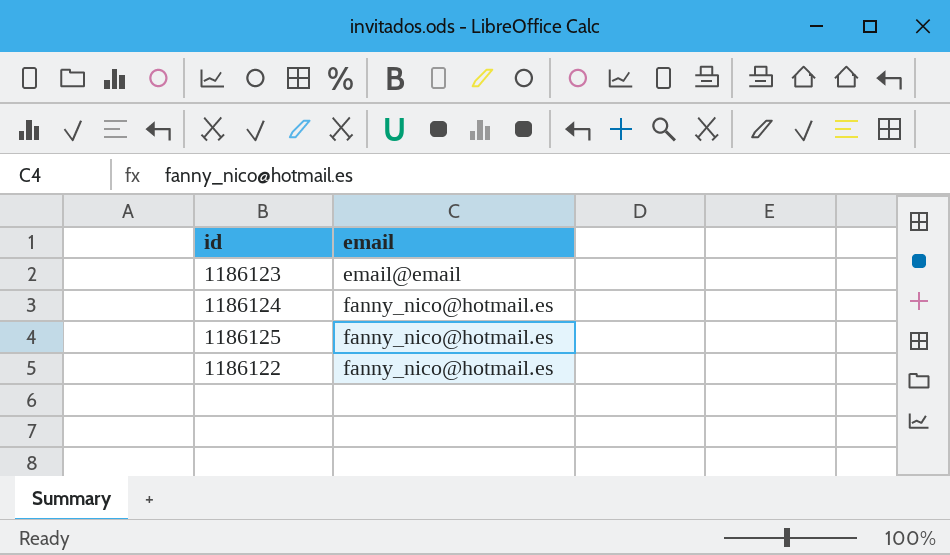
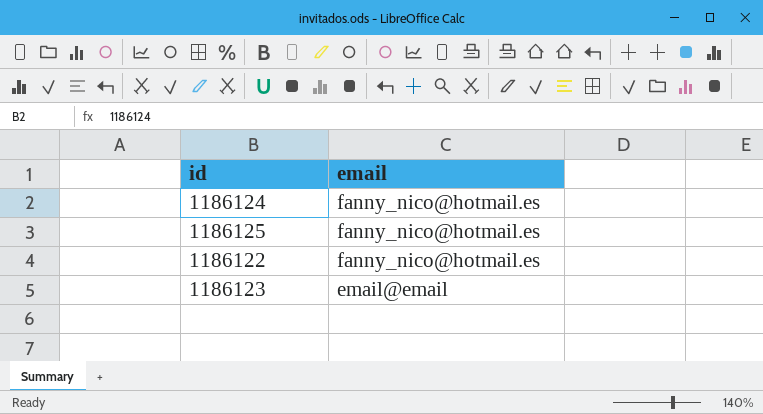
row order: email ascending -> email descending

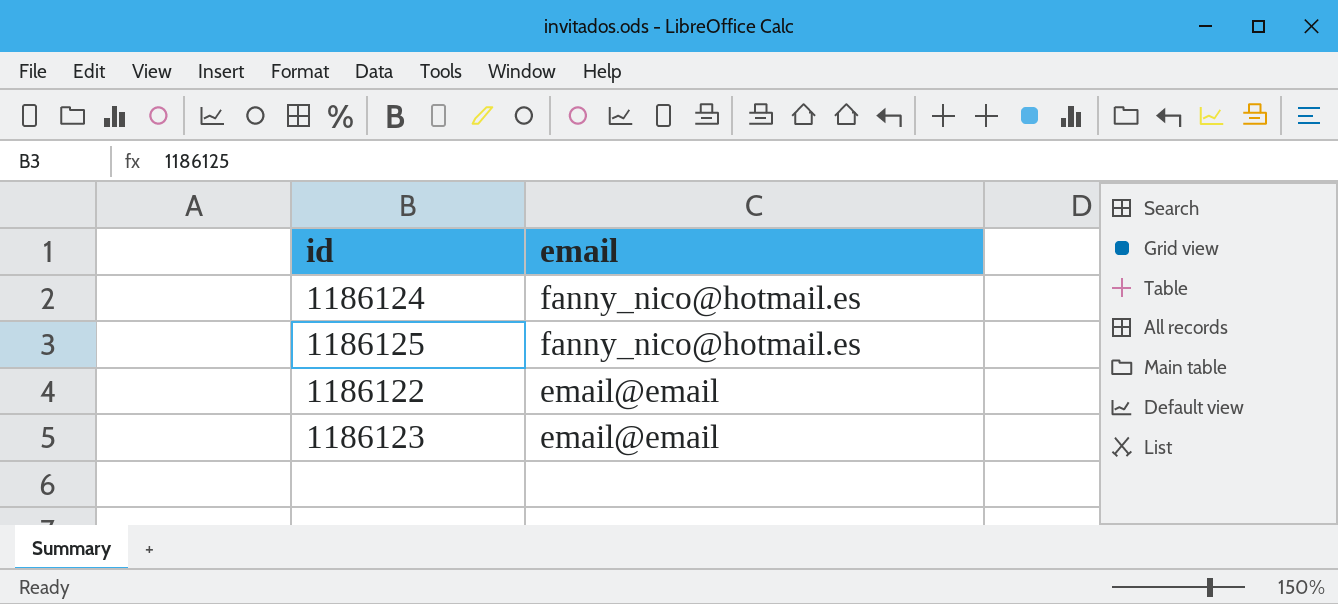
1186122 | email: fanny_nico@hotmail.es -> email@email

